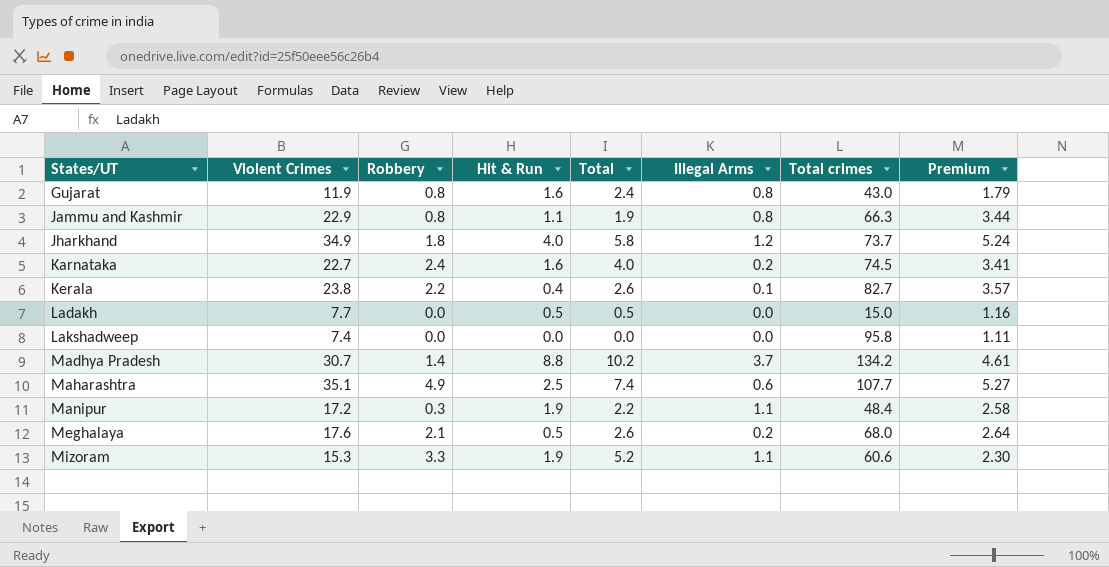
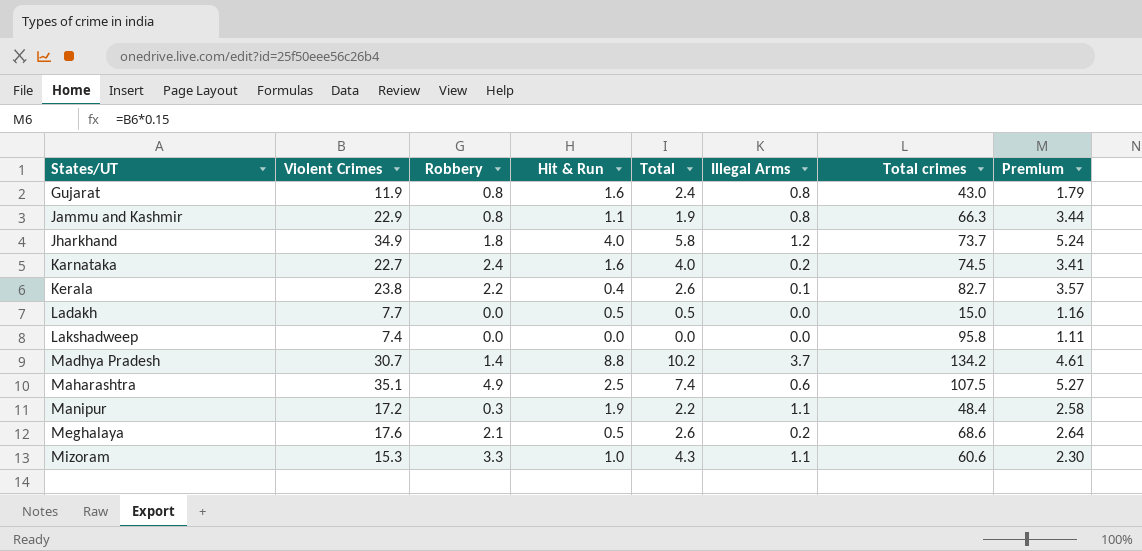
Maharashtra | Total crimes: 107.7 -> 107.5
Meghalaya | Total crimes: 68.0 -> 68.6
Mizoram | Hit & Run: 1.9 -> 1.0
Mizoram | Total: 5.2 -> 4.3

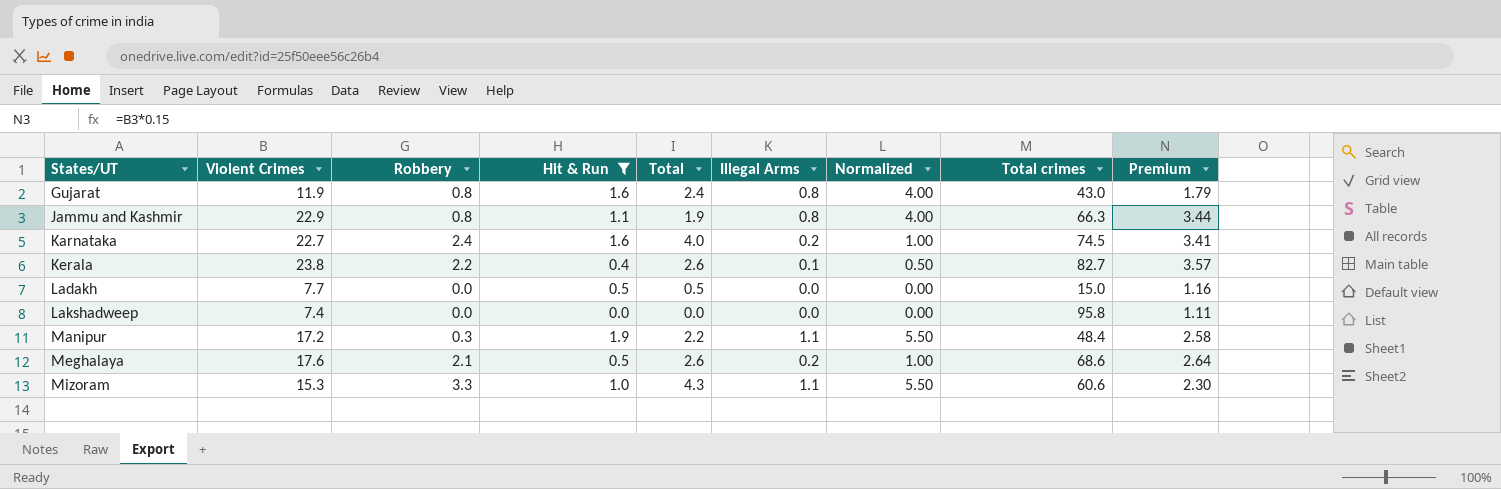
filter: none -> Hit & Run <= 1.9
column Normalized | formula: none -> [Illegal Arms] * 5

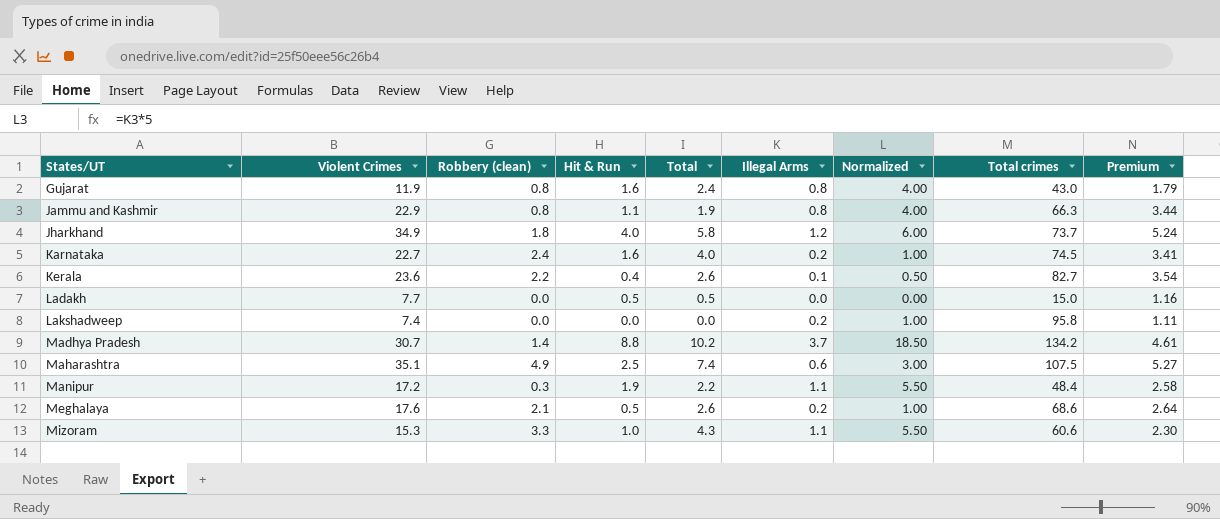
filter: Hit & Run <= 1.9 -> none
column name: Robbery -> Robbery (clean)
Kerala | Violent Crimes: 23.8 -> 23.6
Kerala | Premium: 3.57 -> 3.54
Lakshadweep | Illegal Arms: 0.0 -> 0.2
Lakshadweep | Normalized: 0.00 -> 1.00

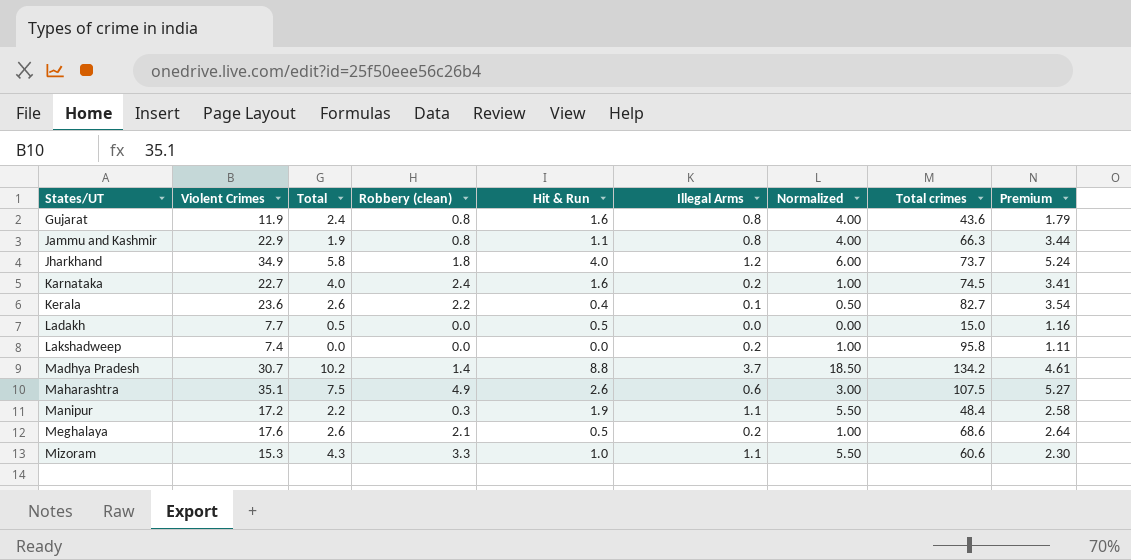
column Total | position: 5 -> 3
Gujarat | Total crimes: 43.0 -> 43.6
Maharashtra | Total: 7.4 -> 7.5
Maharashtra | Hit & Run: 2.5 -> 2.6

